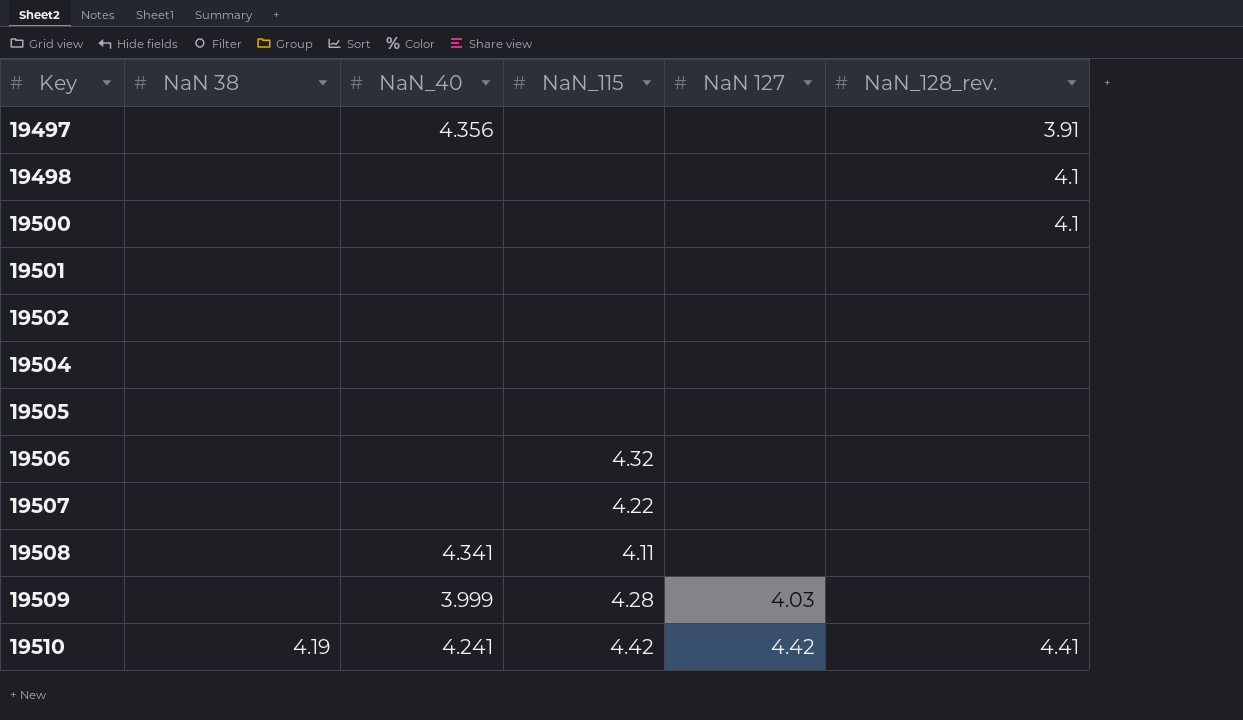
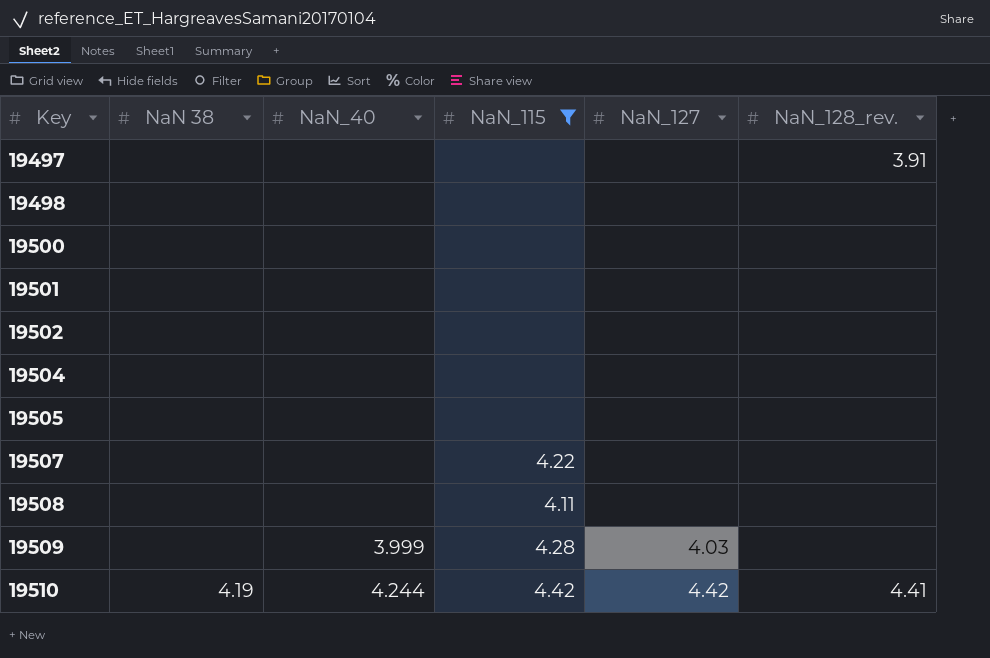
filter: none -> NaN_115 != 4.32
column name: NaN 127 -> NaN_127
19497 | NaN_40: 4.356 -> none
19498 | NaN_128_rev.: 4.1 -> none
19500 | NaN_128_rev.: 4.1 -> none
19508 | NaN_40: 4.341 -> none
19510 | NaN_40: 4.241 -> 4.244

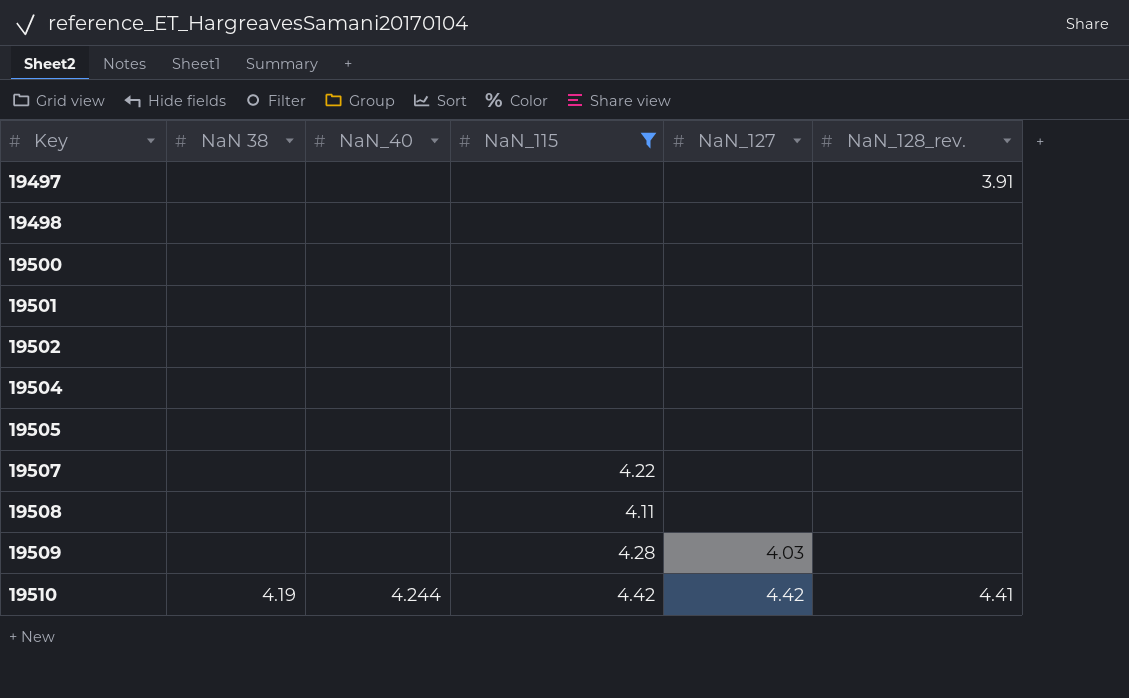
19509 | NaN_40: 3.999 -> none

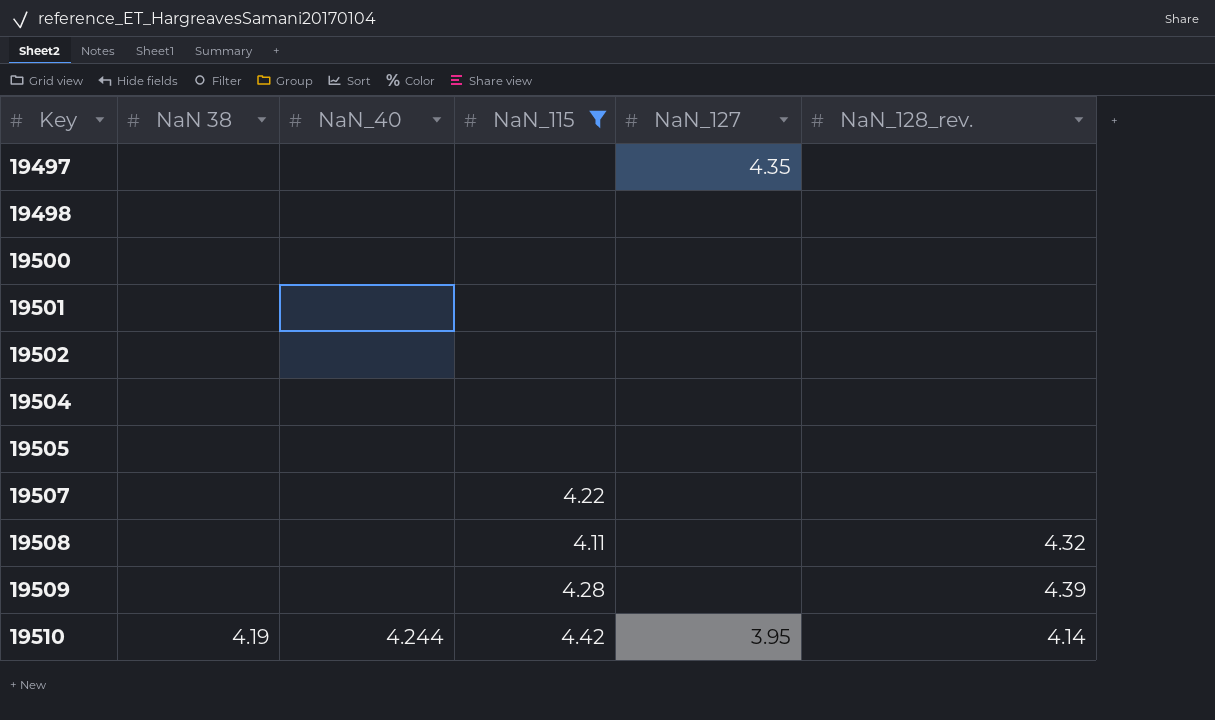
19497 | NaN_127: none -> 4.35
19497 | NaN_128_rev.: 3.91 -> none
19508 | NaN_128_rev.: none -> 4.32
19509 | NaN_127: 4.03 -> none
19509 | NaN_128_rev.: none -> 4.39
19510 | NaN_127: 4.42 -> 3.95
19510 | NaN_128_rev.: 4.41 -> 4.14

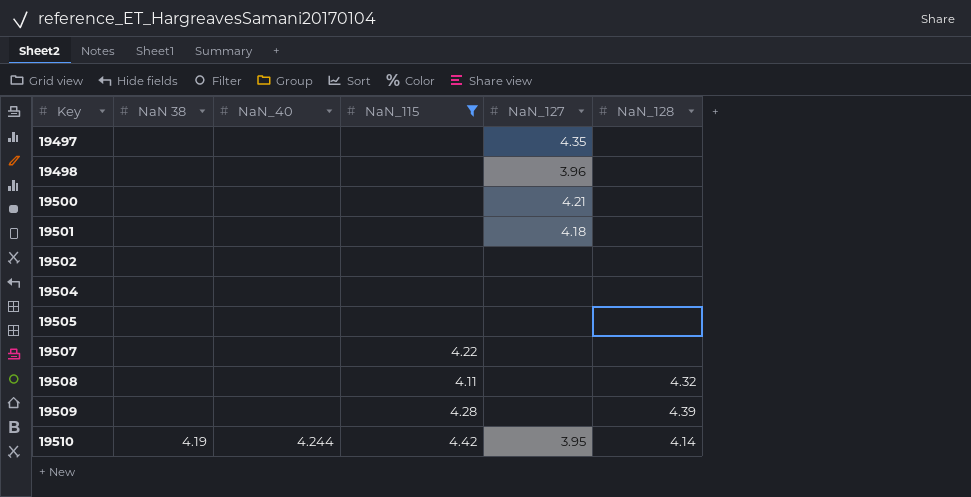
column name: NaN_128_rev. -> NaN_128
19498 | NaN_127: none -> 3.96
19500 | NaN_127: none -> 4.21
19501 | NaN_127: none -> 4.18

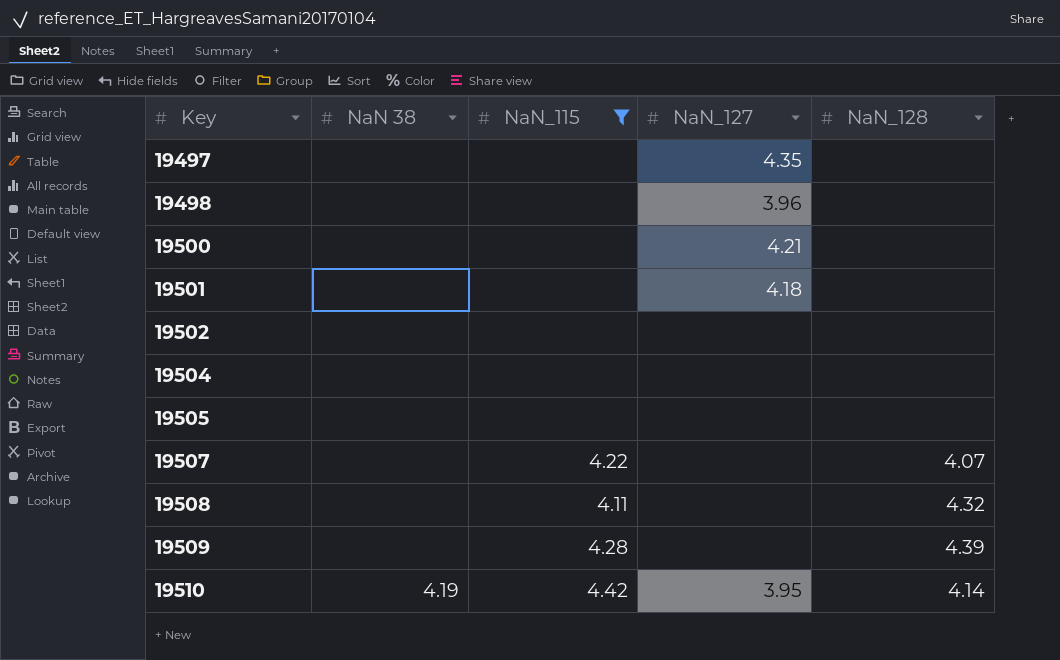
column NaN_40 | position: 3 -> none
19507 | NaN_128: none -> 4.07

